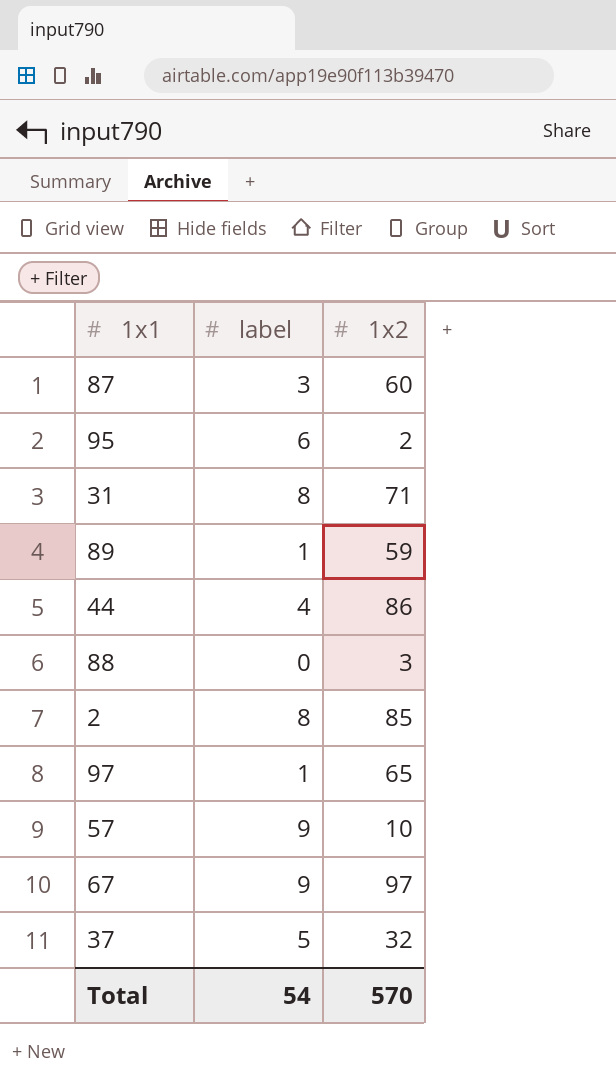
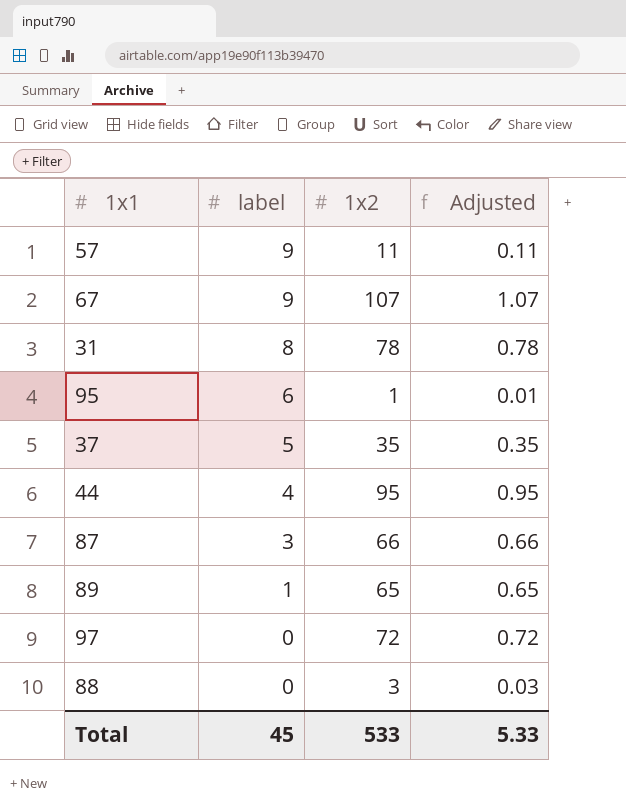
row order: none -> label descending
column Adjusted | formula: none -> [1x2] * 0.01
row 2: 8 | 85 -> none
57 | 1x2: 10 -> 11
67 | 1x2: 97 -> 107
31 | 1x2: 71 -> 78
95 | 1x2: 2 -> 1
37 | 1x2: 32 -> 35
44 | 1x2: 86 -> 95
87 | 1x2: 60 -> 66
89 | 1x2: 59 -> 65
97 | label: 1 -> 0
97 | 1x2: 65 -> 72
Total | label: 54 -> 45
Total | 1x2: 570 -> 533

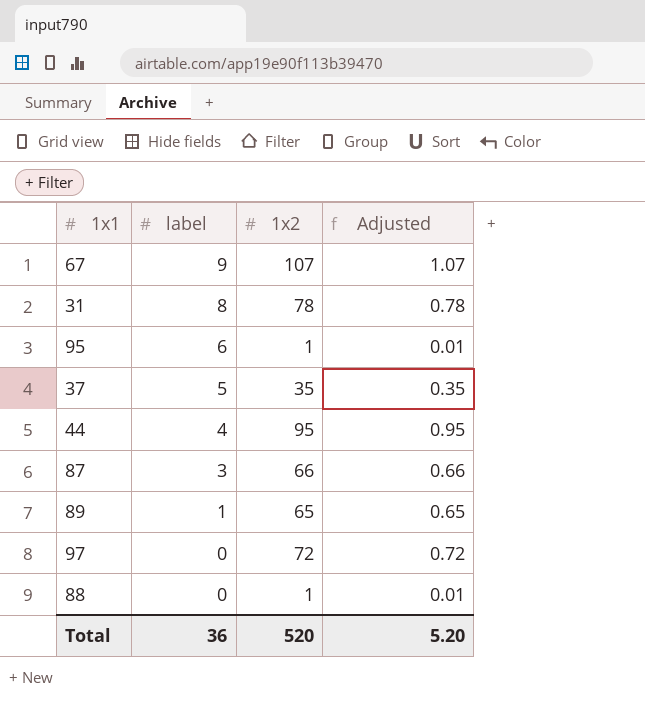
row 57: 9 | 11 | 0.11 -> none
88 | 1x2: 3 -> 1
88 | Adjusted: 0.03 -> 0.01
Total | label: 45 -> 36
Total | 1x2: 533 -> 520
Total | Adjusted: 5.33 -> 5.20

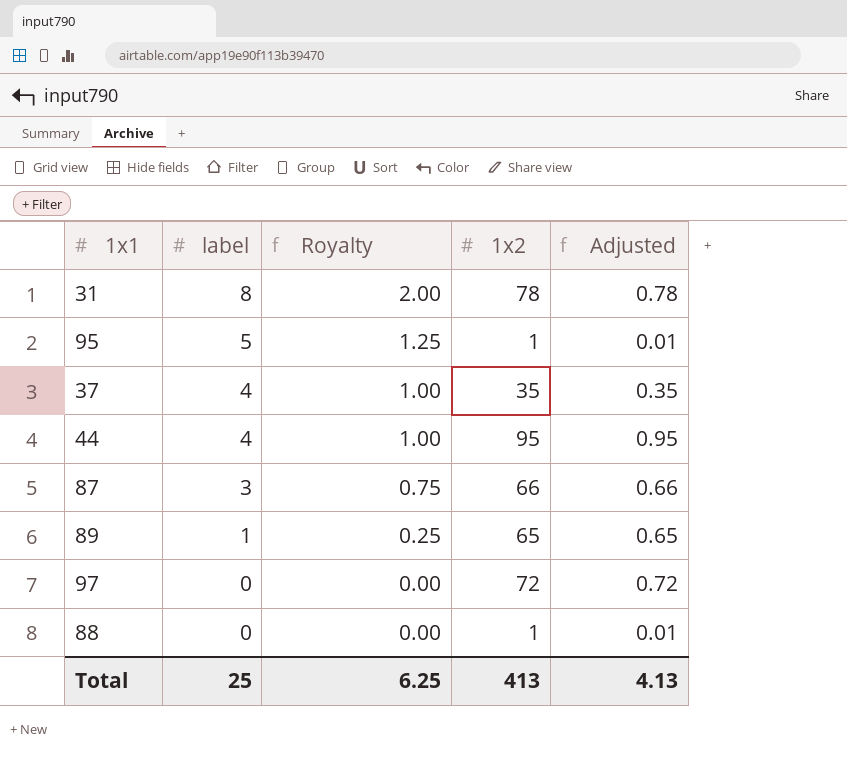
column Royalty | formula: none -> [label] * 0.25
row 67: 9 | 107 | 1.07 -> none
95 | label: 6 -> 5
37 | label: 5 -> 4
Total | label: 36 -> 25
Total | 1x2: 520 -> 413
Total | Adjusted: 5.20 -> 4.13

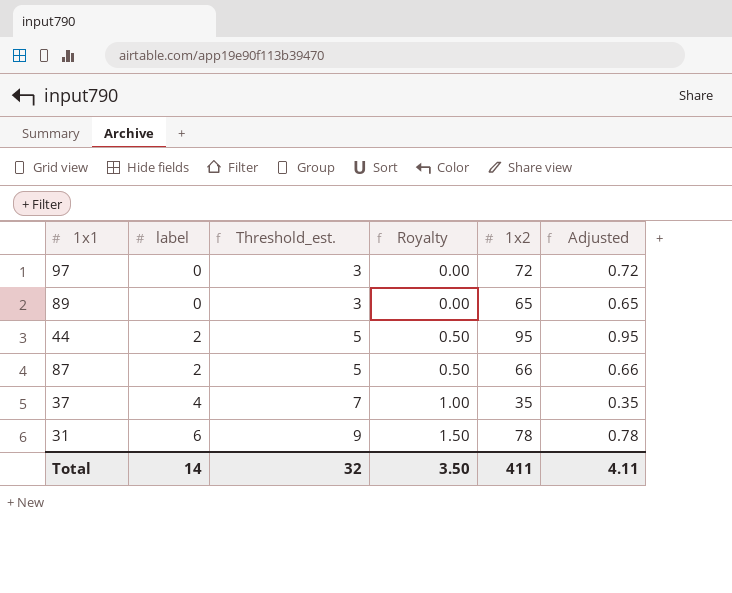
row order: label descending -> label ascending
column Threshold_est. | formula: none -> [label] + 3
row 95: 5 | 1.25 | 1 | 0.01 -> none
row 88: 0 | 0.00 | 1 | 0.01 -> none
89 | label: 1 -> 0
89 | Royalty: 0.25 -> 0.00
44 | label: 4 -> 2
44 | Royalty: 1.00 -> 0.50
87 | label: 3 -> 2
87 | Royalty: 0.75 -> 0.50
31 | label: 8 -> 6
31 | Royalty: 2.00 -> 1.50
Total | label: 25 -> 14
Total | Royalty: 6.25 -> 3.50
Total | 1x2: 413 -> 411
Total | Adjusted: 4.13 -> 4.11

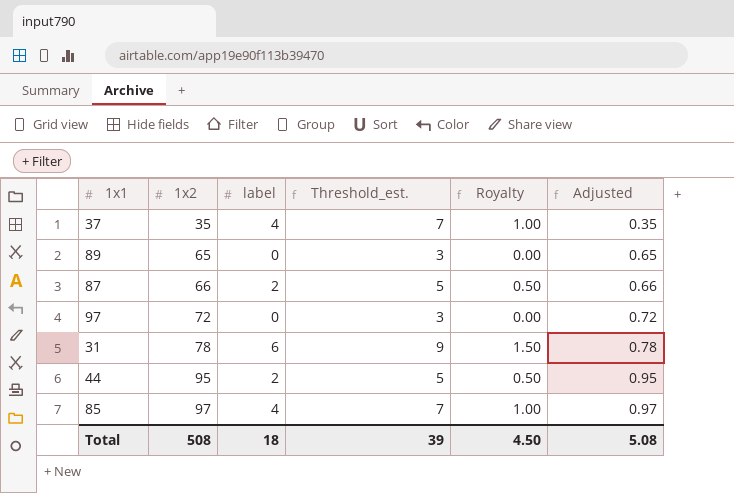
row order: label ascending -> 1x2 ascending
column 1x2 | position: 5 -> 2
row 85: none -> 97 | 4 | 7 | 1.00 | 0.97
Total | 1x2: 411 -> 508
Total | label: 14 -> 18
Total | Threshold_est.: 32 -> 39
Total | Royalty: 3.50 -> 4.50
Total | Adjusted: 4.11 -> 5.08

